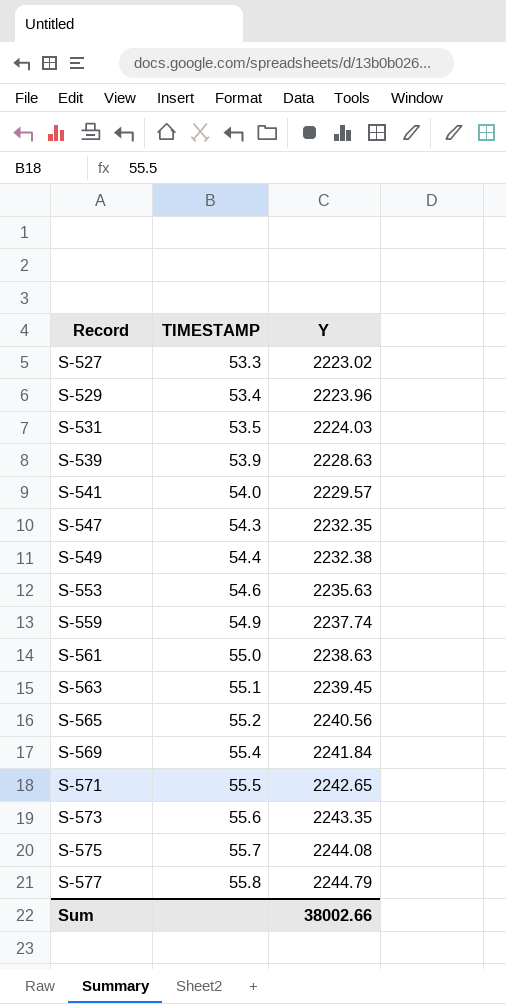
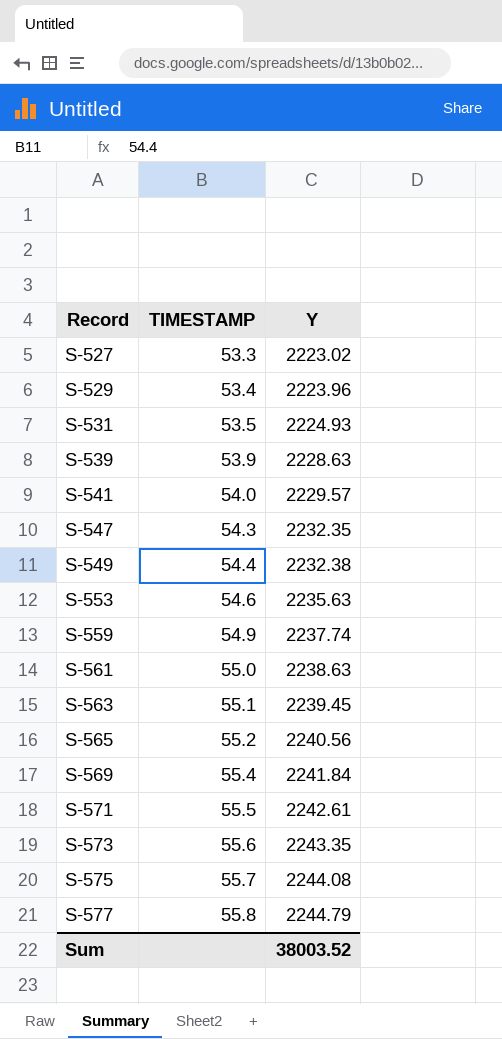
S-531 | Y: 2224.03 -> 2224.93
S-571 | Y: 2242.65 -> 2242.61
Sum | Y: 38002.66 -> 38003.52

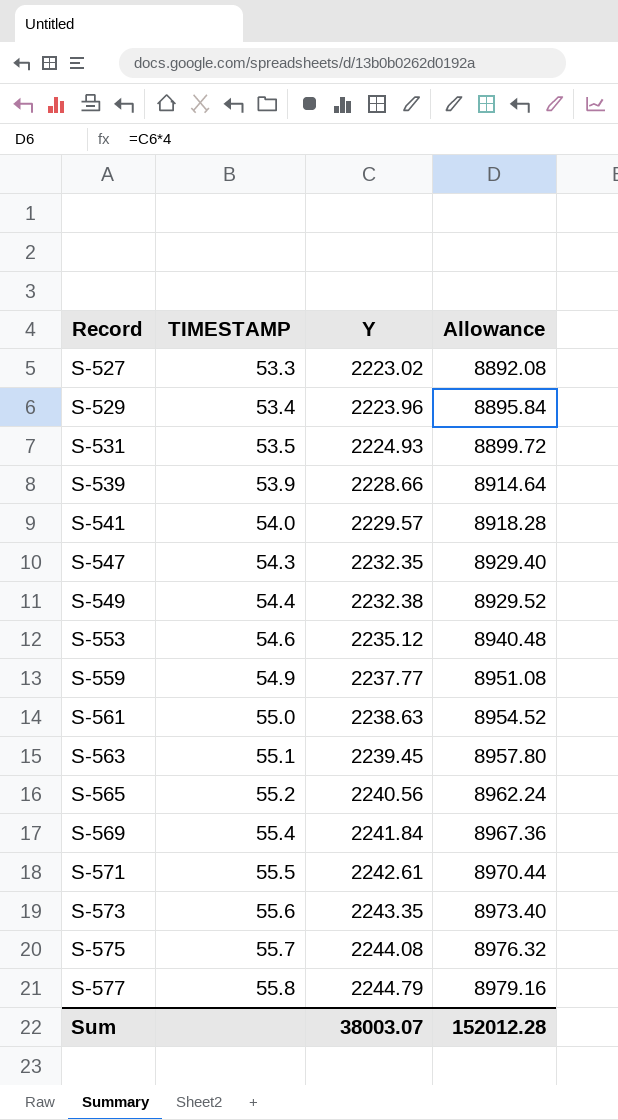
column Allowance | formula: none -> [Y] * 4
S-539 | Y: 2228.63 -> 2228.66
S-553 | Y: 2235.63 -> 2235.12
S-559 | Y: 2237.74 -> 2237.77
Sum | Y: 38003.52 -> 38003.07

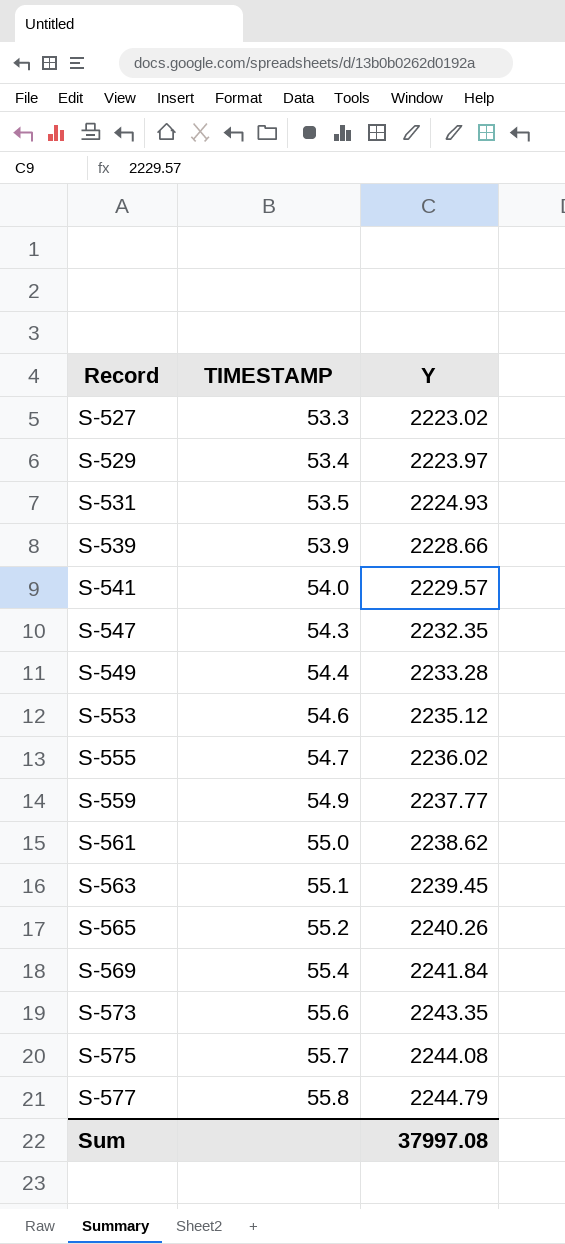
column Allowance | formula: [Y] * 4 -> none
row S-571: 55.5 | 2242.61 | 8970.44 -> none
S-529 | Y: 2223.96 -> 2223.97
S-549 | Y: 2232.38 -> 2233.28
row S-555: none -> 54.7 | 2236.02
S-561 | Y: 2238.63 -> 2238.62
S-565 | Y: 2240.56 -> 2240.26
Sum | Y: 38003.07 -> 37997.08

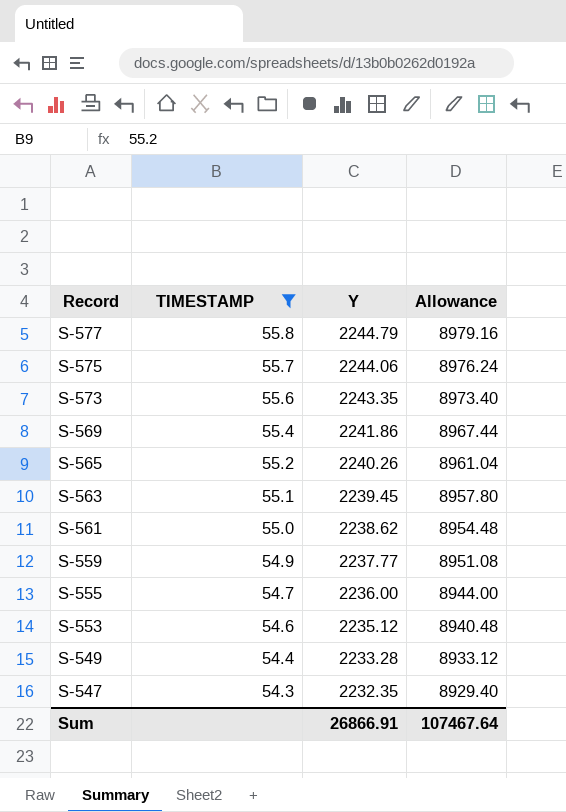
filter: none -> TIMESTAMP >= 54.3
row order: Record ascending -> Record descending
column Allowance | formula: none -> [Y] * 4
S-575 | Y: 2244.08 -> 2244.06
S-569 | Y: 2241.84 -> 2241.86
S-555 | Y: 2236.02 -> 2236.00
Sum | Y: 37997.08 -> 26866.91

